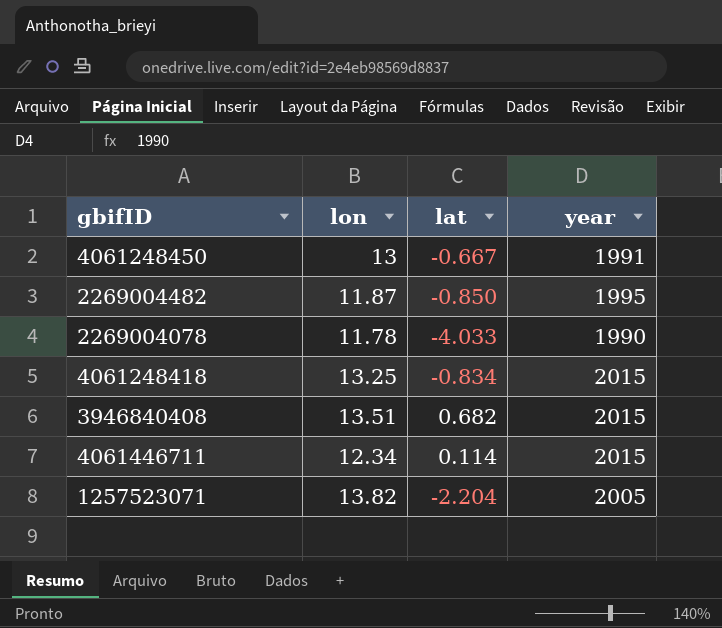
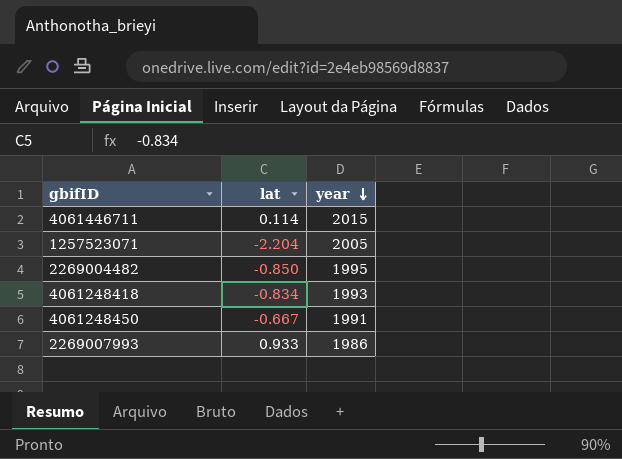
row order: none -> year descending
column lon | position: 2 -> none
row 2269004078: 11.78 | -4.033 | 1990 -> none
row 3946840408: 13.51 | 0.682 | 2015 -> none
4061248418 | year: 2015 -> 1993
row 2269007993: none -> 0.933 | 1986

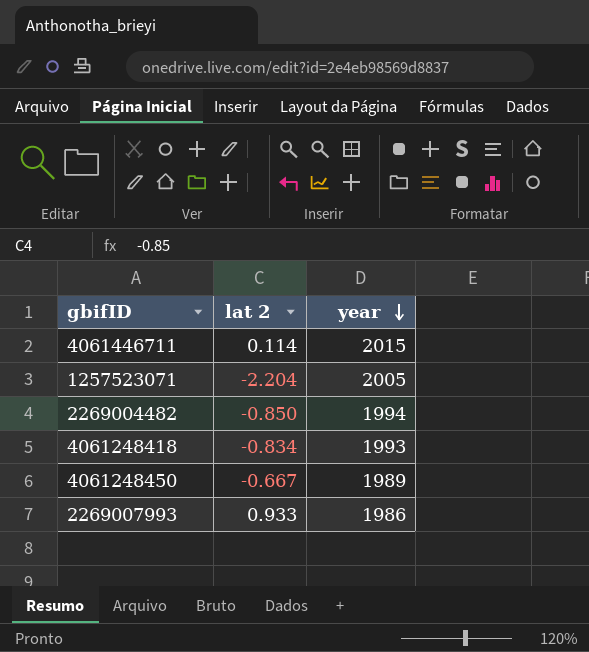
column name: lat -> lat 2
2269004482 | year: 1995 -> 1994
4061248450 | year: 1991 -> 1989

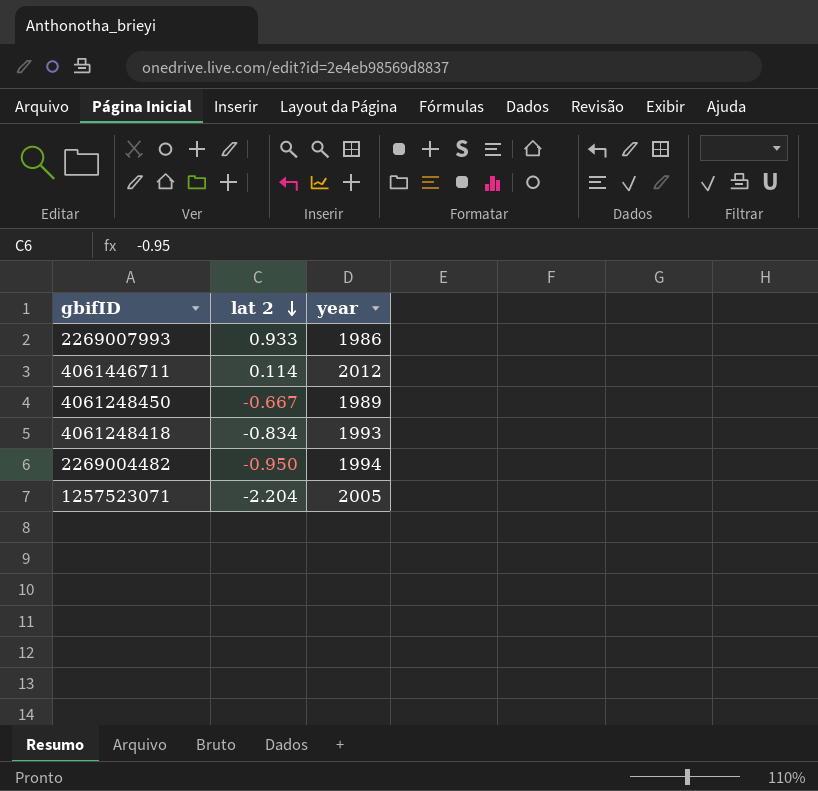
row order: year descending -> lat 2 descending
4061446711 | year: 2015 -> 2012
2269004482 | lat 2: -0.850 -> -0.950

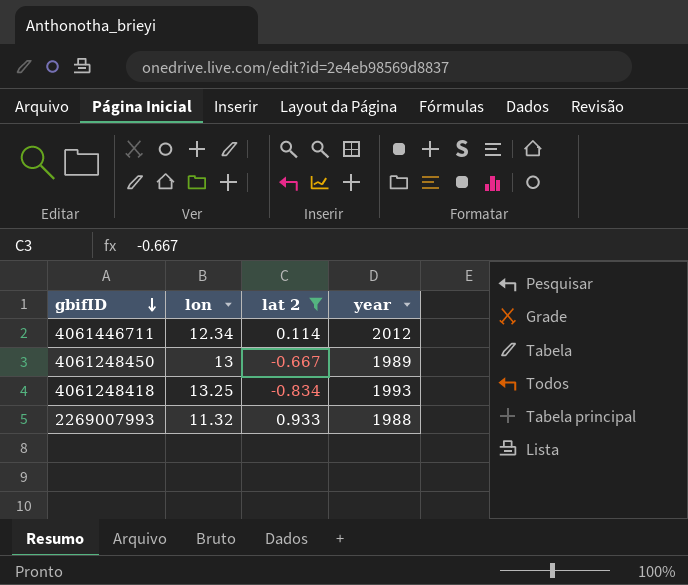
filter: none -> lat 2 >= -0.834
row order: lat 2 descending -> gbifID descending
column lon | position: none -> 2
2269007993 | year: 1986 -> 1988

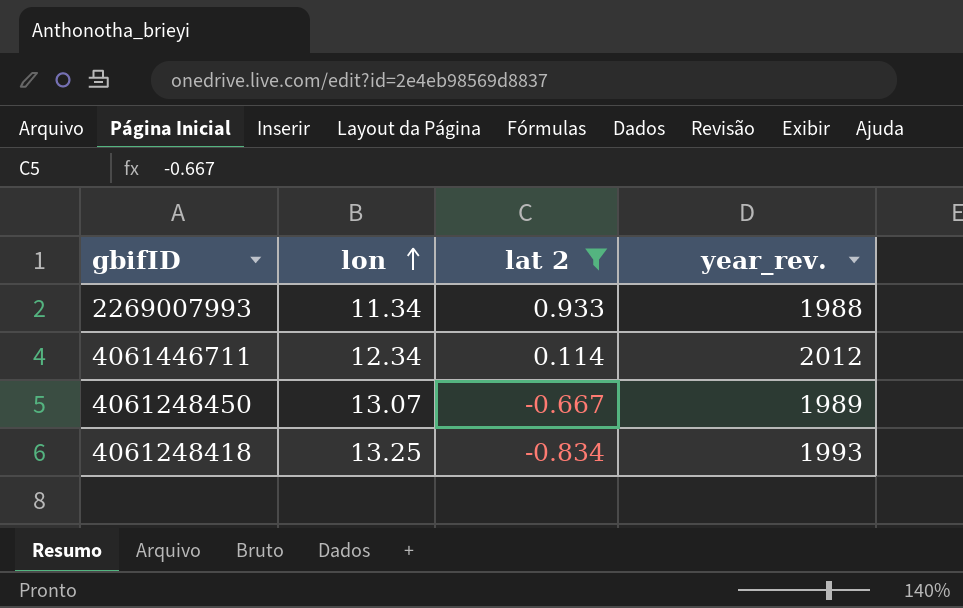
row order: gbifID descending -> lon ascending
column name: year -> year_rev.
2269007993 | lon: 11.32 -> 11.34
4061248450 | lon: 13 -> 13.07

